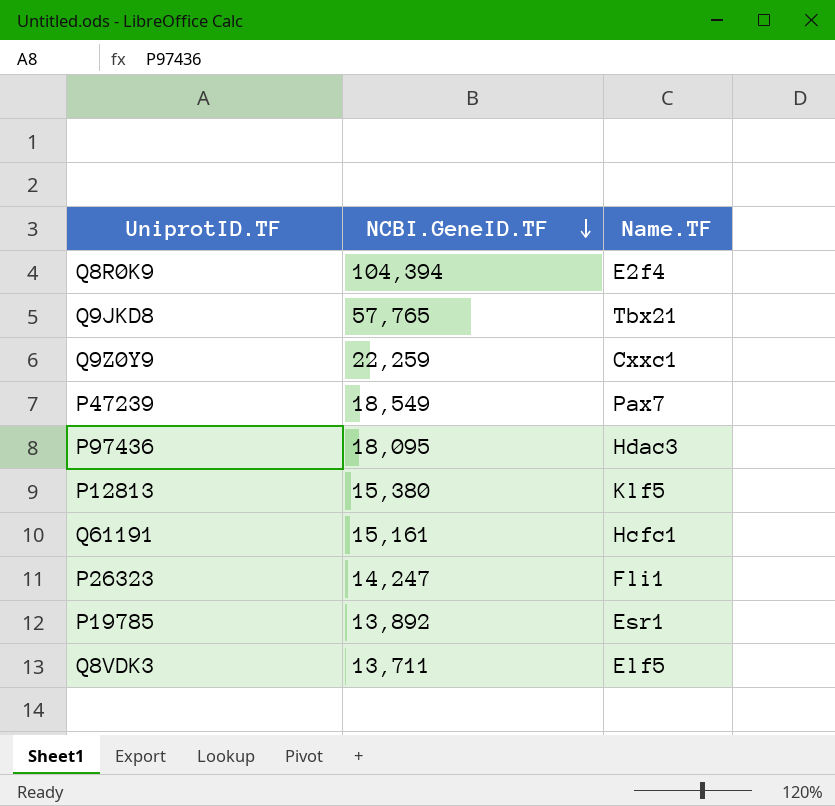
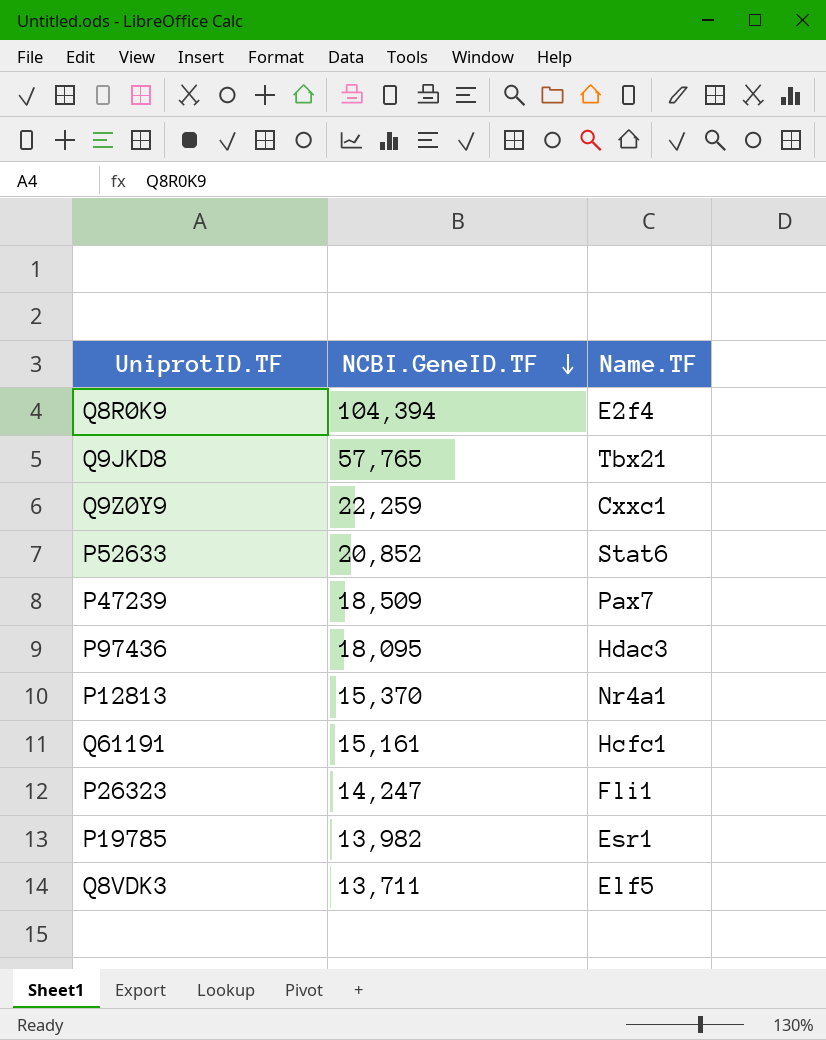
row P52633: none -> 20,852 | Stat6
P47239 | NCBI.GeneID.TF: 18,549 -> 18,509
P12813 | NCBI.GeneID.TF: 15,380 -> 15,370
P12813 | Name.TF: Klf5 -> Nr4a1
P19785 | NCBI.GeneID.TF: 13,892 -> 13,982

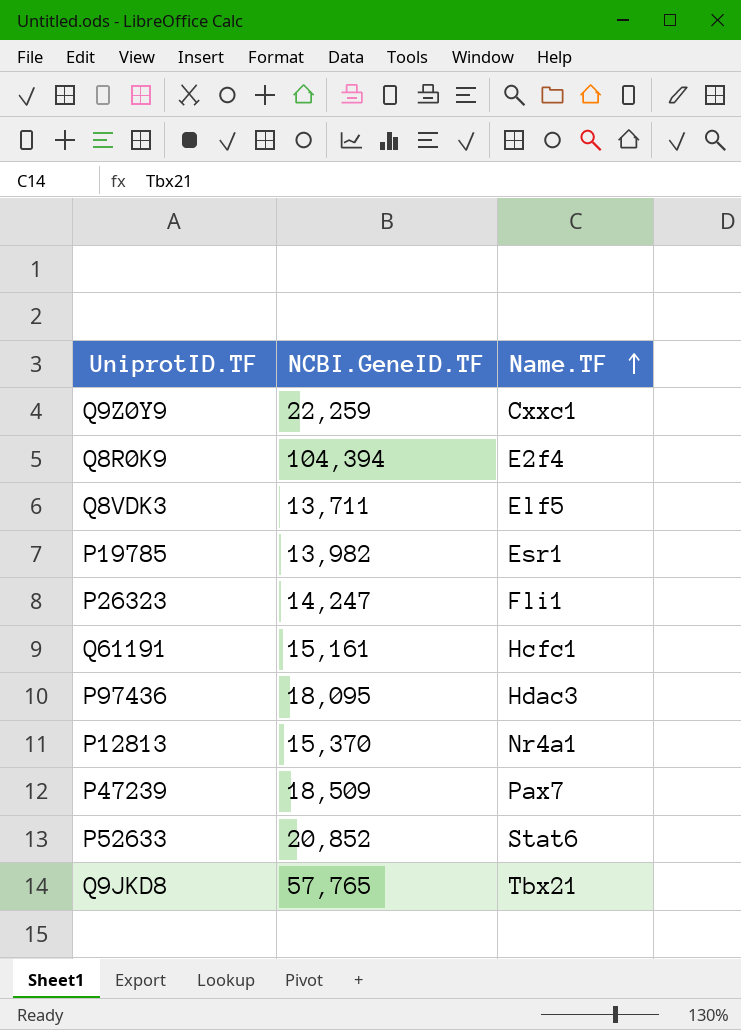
row order: NCBI.GeneID.TF descending -> Name.TF ascending

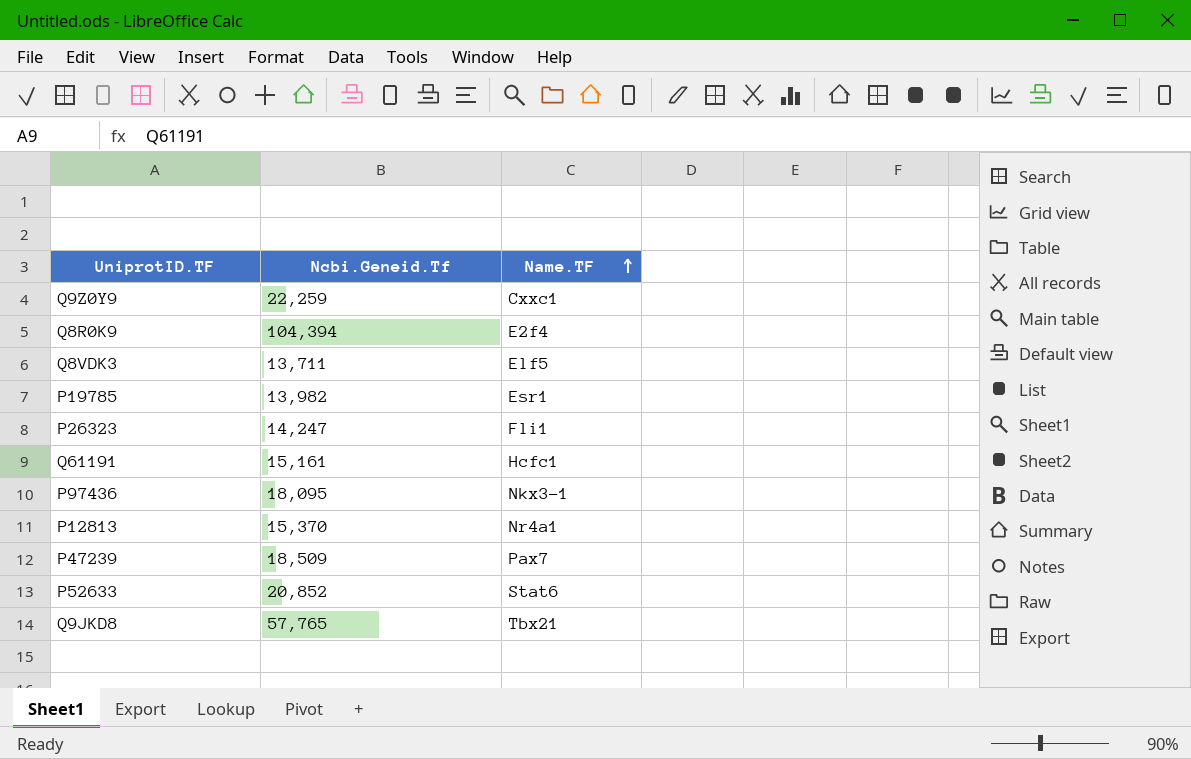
column name: NCBI.GeneID.TF -> Ncbi.Geneid.Tf
P97436 | Name.TF: Hdac3 -> Nkx3-1

